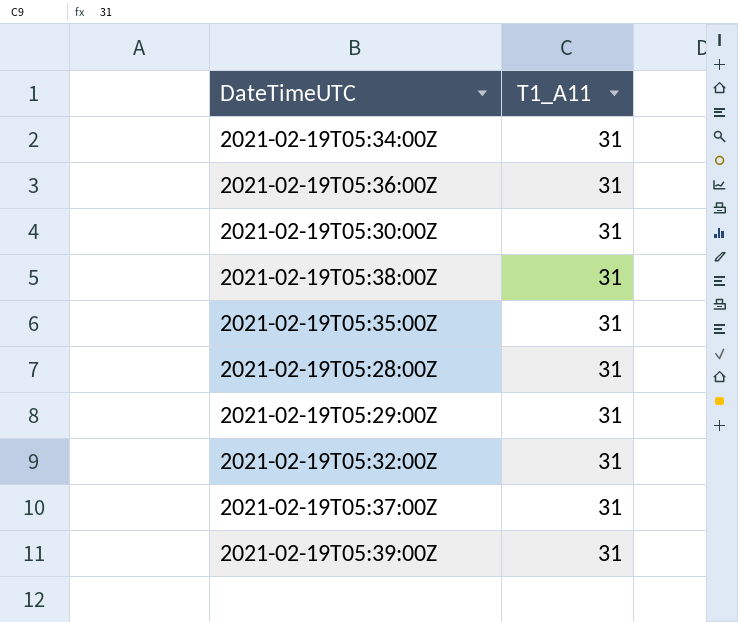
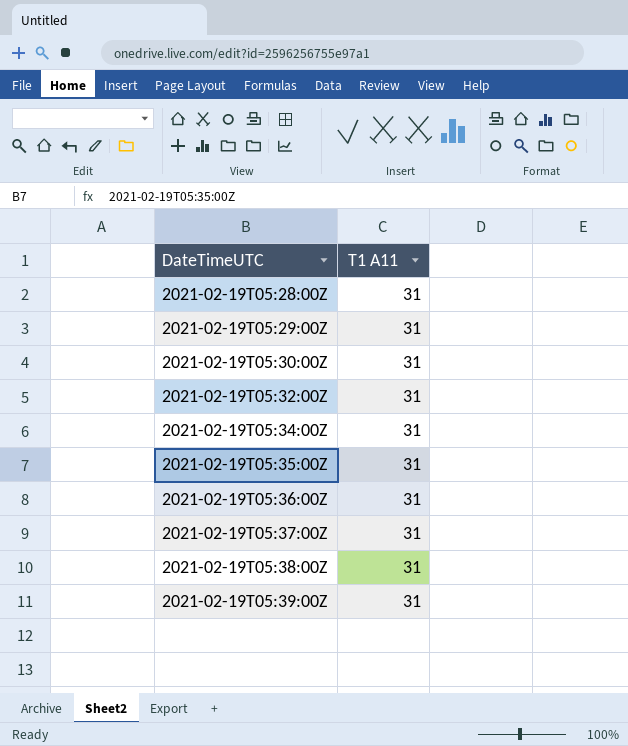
row order: none -> DateTimeUTC ascending
column name: T1_A11 -> T1 A11

